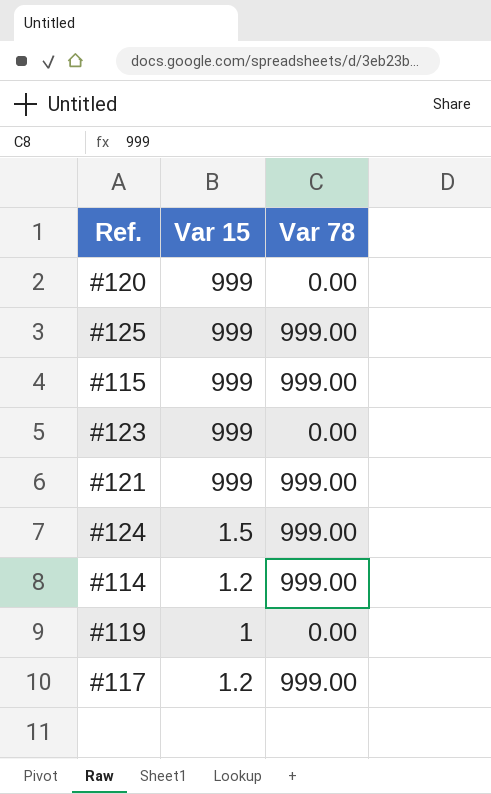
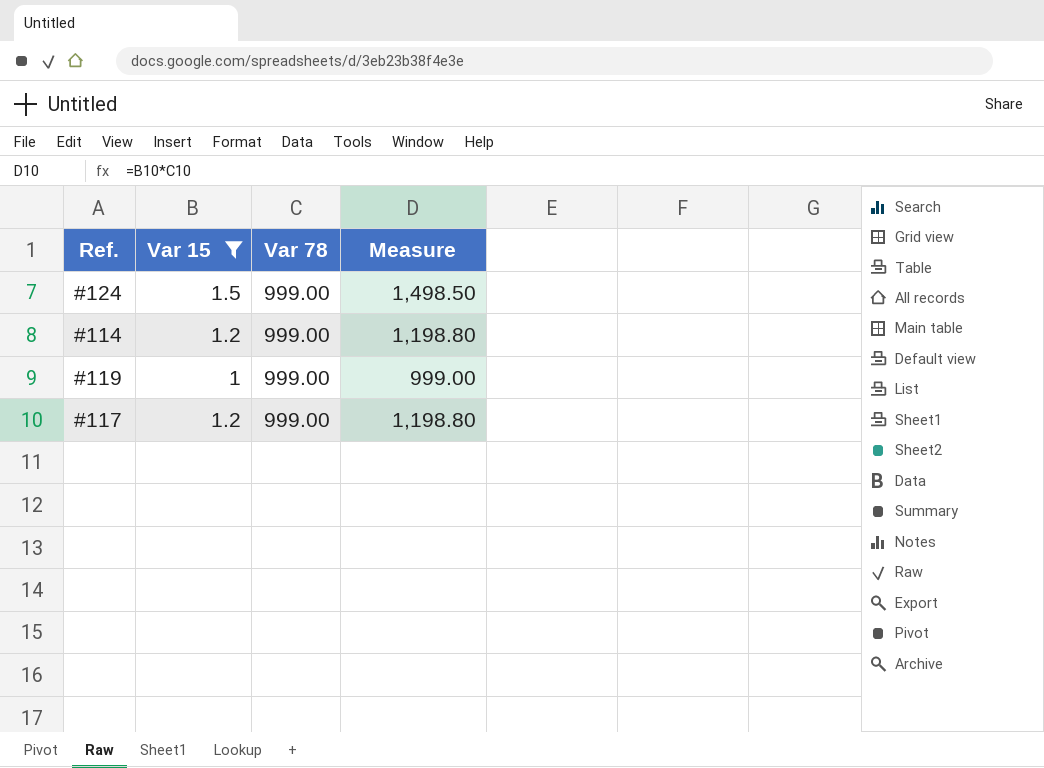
filter: none -> Var 15 != 999
column Measure | formula: none -> [Var 15] * [Var 78]
#119 | Var 78: 0.00 -> 999.00

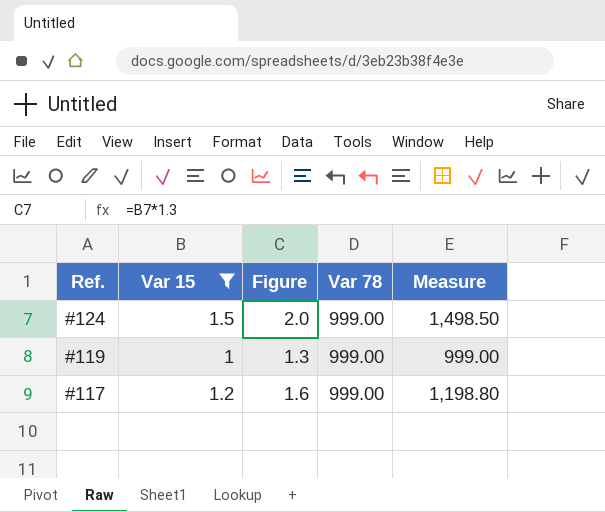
column Figure | formula: none -> [Var 15] * 1.3
row #114: 1.2 | 999.00 | 1,198.80 -> none

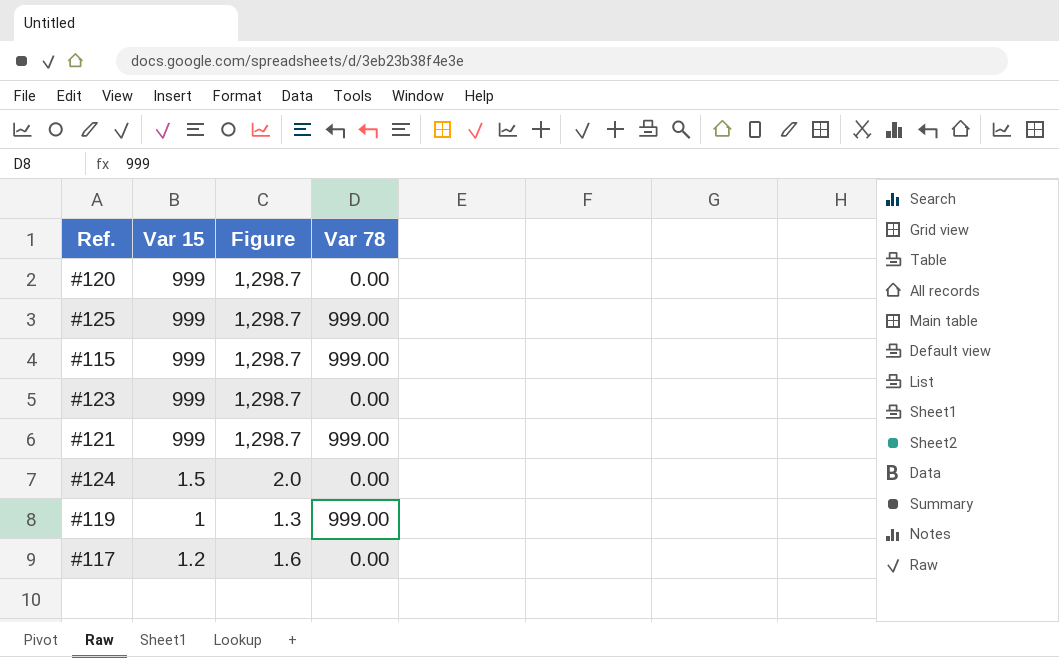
filter: Var 15 != 999 -> none
column Measure | formula: [Var 15] * [Var 78] -> none
#124 | Var 78: 999.00 -> 0.00
#117 | Var 78: 999.00 -> 0.00

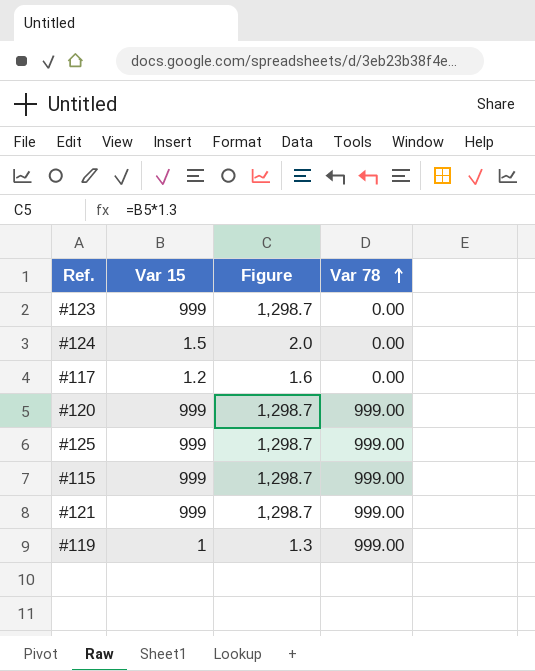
row order: none -> Var 78 ascending
#120 | Var 78: 0.00 -> 999.00

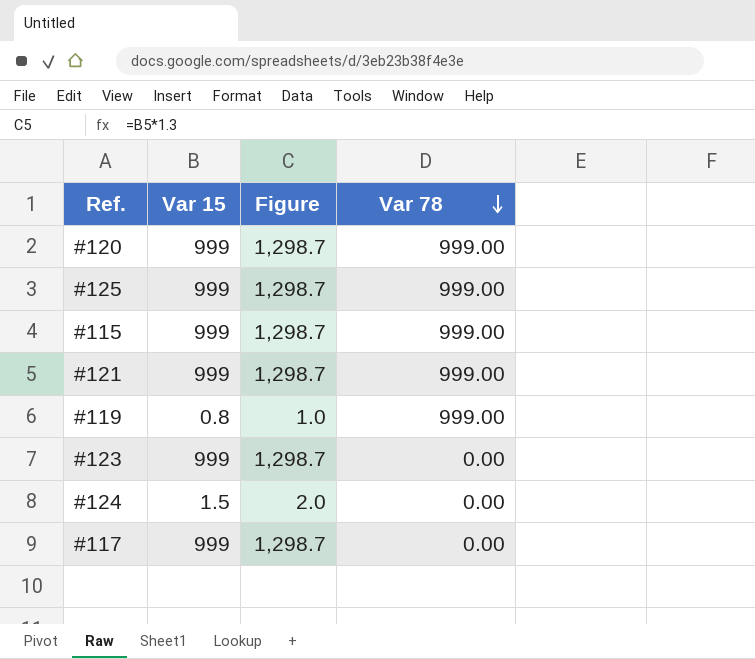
row order: Var 78 ascending -> Var 78 descending
#119 | Var 15: 1 -> 0.8
#119 | Figure: 1.3 -> 1.0
#117 | Var 15: 1.2 -> 999
#117 | Figure: 1.6 -> 1,298.7

